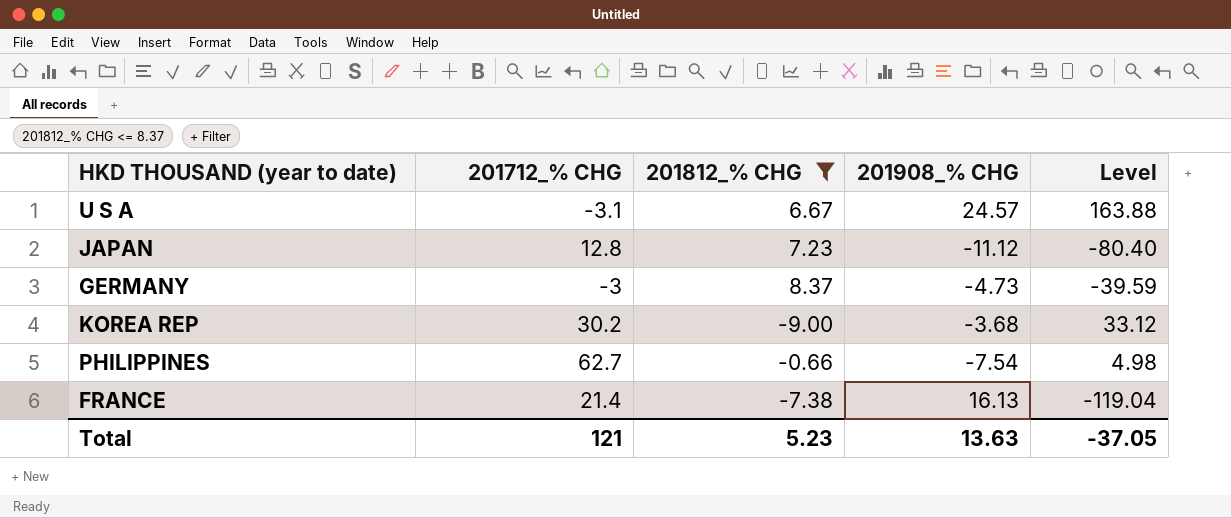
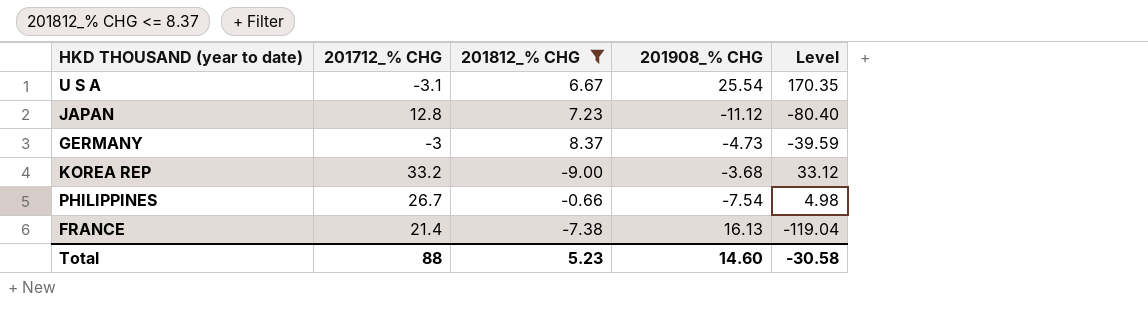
U S A | 201908_% CHG: 24.57 -> 25.54
U S A | Level: 163.88 -> 170.35
KOREA REP | 201712_% CHG: 30.2 -> 33.2
PHILIPPINES | 201712_% CHG: 62.7 -> 26.7
Total | 201712_% CHG: 121 -> 88
Total | 201908_% CHG: 13.63 -> 14.60
Total | Level: -37.05 -> -30.58

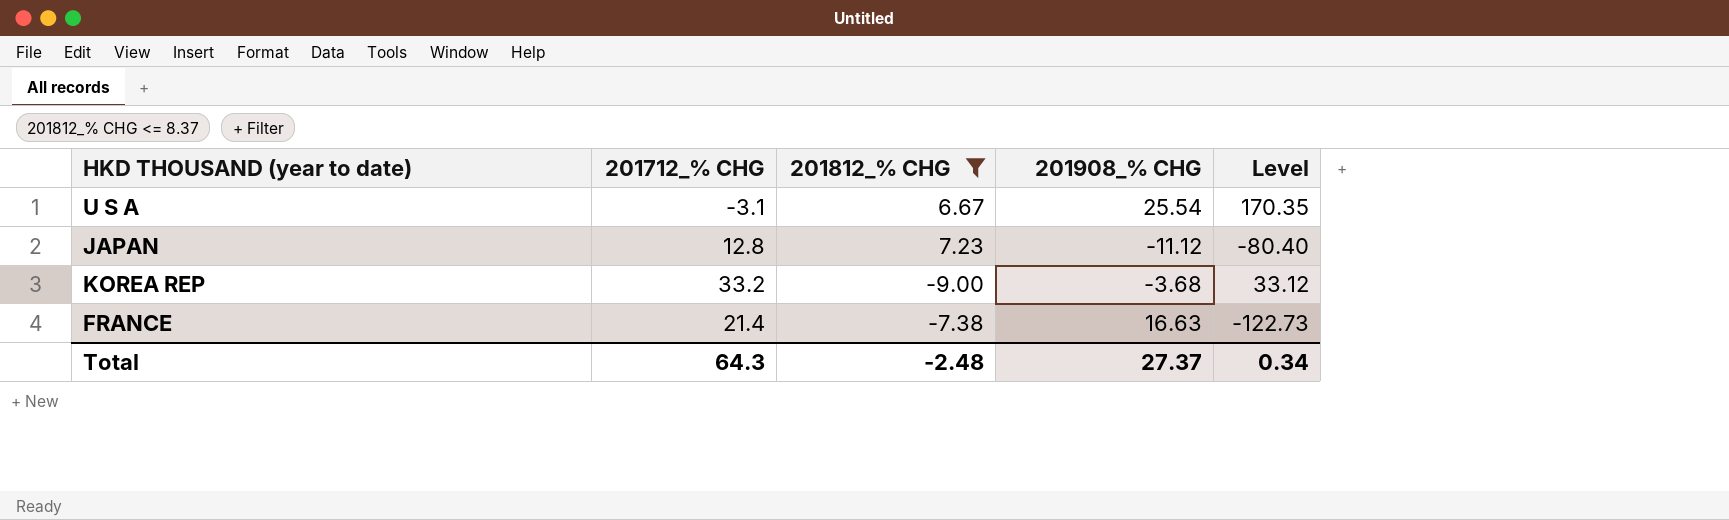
row GERMANY: -3 | 8.37 | -4.73 | -39.59 -> none
row PHILIPPINES: 26.7 | -0.66 | -7.54 | 4.98 -> none
FRANCE | 201908_% CHG: 16.13 -> 16.63
FRANCE | Level: -119.04 -> -122.73
Total | 201712_% CHG: 88 -> 64.3
Total | 201812_% CHG: 5.23 -> -2.48
Total | 201908_% CHG: 14.60 -> 27.37
Total | Level: -30.58 -> 0.34

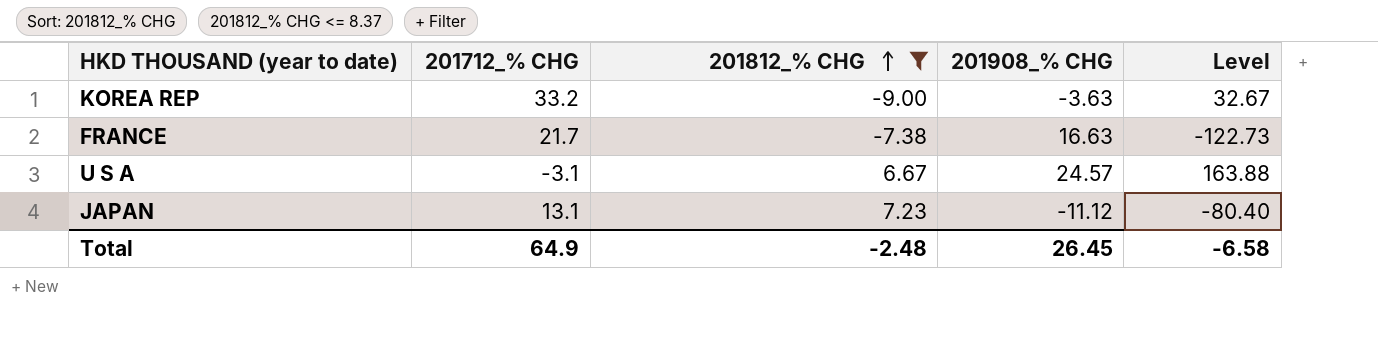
row order: none -> 201812_% CHG ascending
KOREA REP | 201908_% CHG: -3.68 -> -3.63
KOREA REP | Level: 33.12 -> 32.67
FRANCE | 201712_% CHG: 21.4 -> 21.7
U S A | 201908_% CHG: 25.54 -> 24.57
U S A | Level: 170.35 -> 163.88
JAPAN | 201712_% CHG: 12.8 -> 13.1
Total | 201712_% CHG: 64.3 -> 64.9
Total | 201908_% CHG: 27.37 -> 26.45
Total | Level: 0.34 -> -6.58

